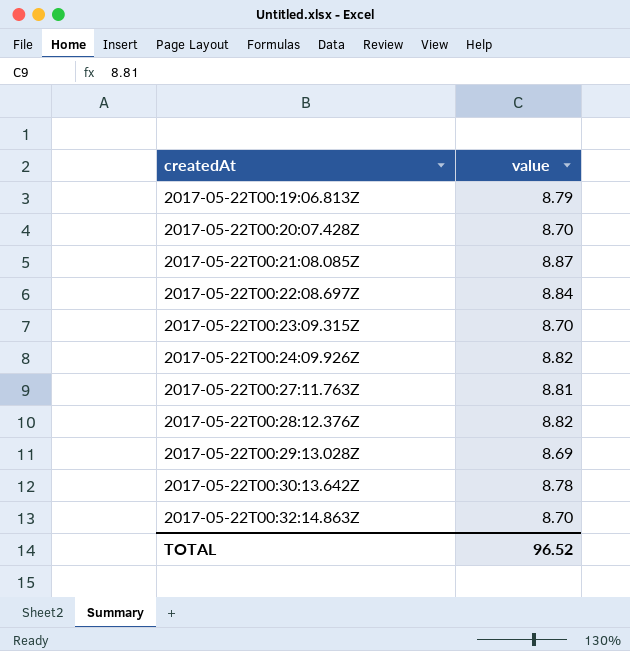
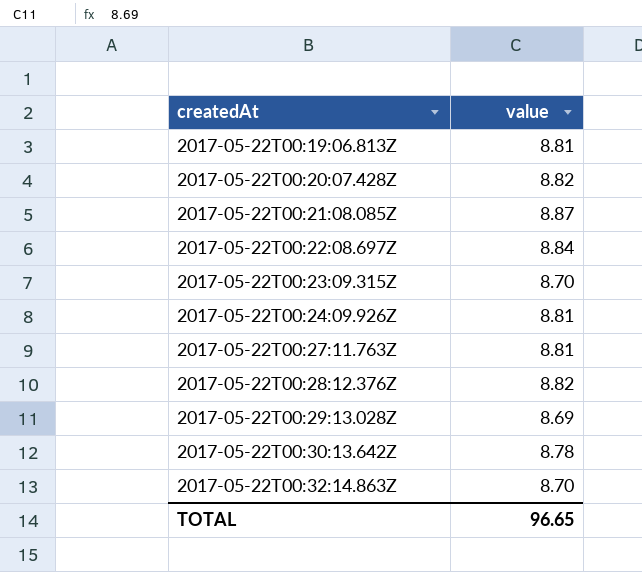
2017-05-22T00:19:06.813Z | value: 8.79 -> 8.81
2017-05-22T00:20:07.428Z | value: 8.70 -> 8.82
2017-05-22T00:24:09.926Z | value: 8.82 -> 8.81
TOTAL | value: 96.52 -> 96.65

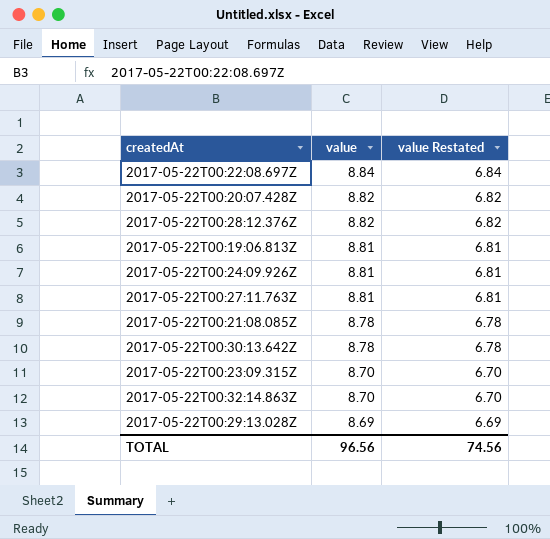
row order: createdAt ascending -> value descending
column value Restated | formula: none -> [value] - 2
2017-05-22T00:21:08.085Z | value: 8.87 -> 8.78
TOTAL | value: 96.65 -> 96.56

